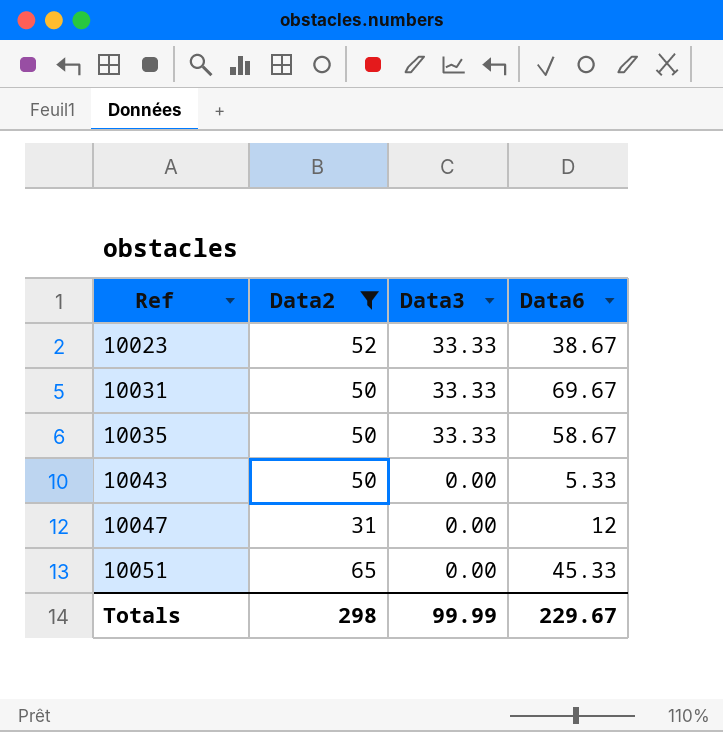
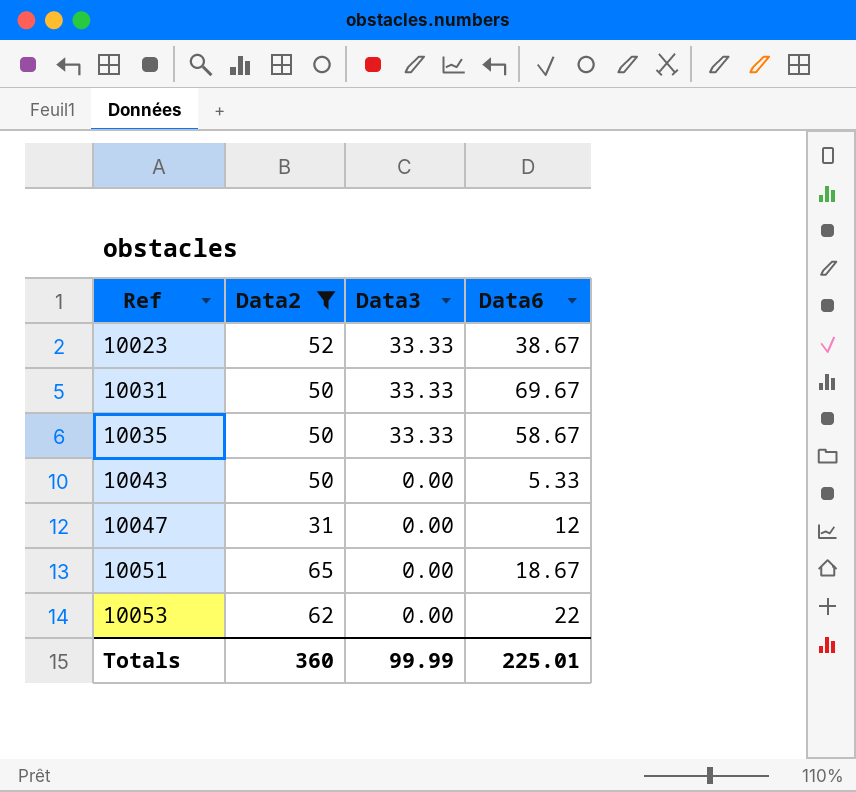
10051 | Data6: 45.33 -> 18.67
row 10053: none -> 62 | 0.00 | 22
Totals | Data2: 298 -> 360
Totals | Data6: 229.67 -> 225.01

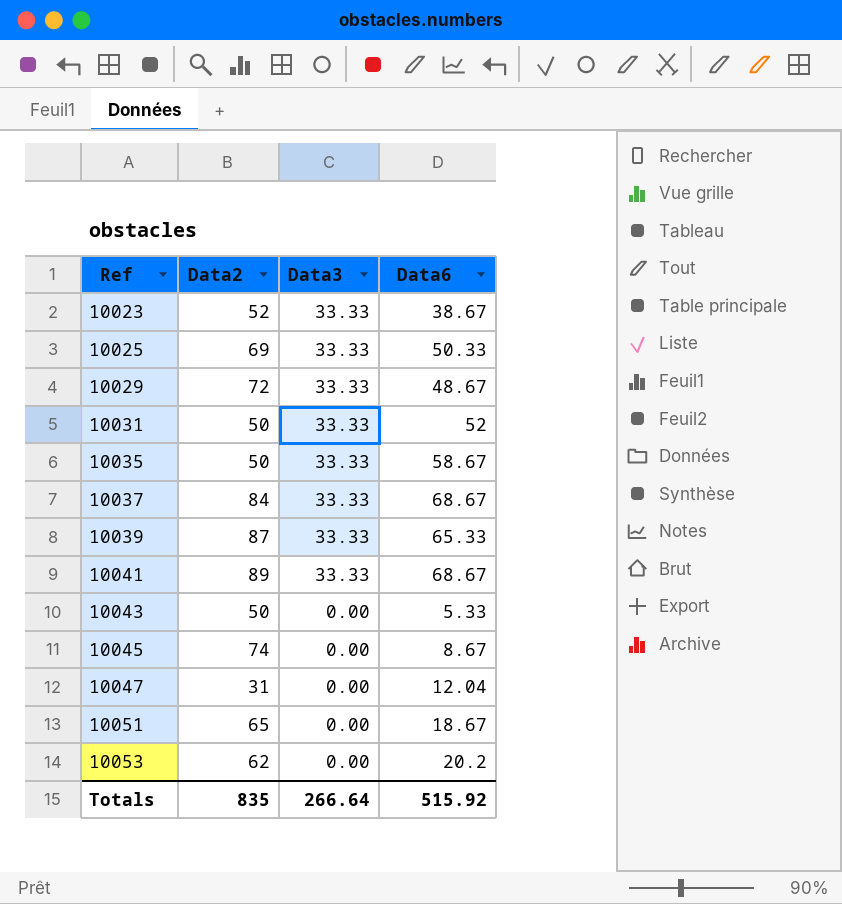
filter: Data2 <= 65 -> none
10031 | Data6: 69.67 -> 52
10047 | Data6: 12 -> 12.04
10053 | Data6: 22 -> 20.2
Totals | Data2: 360 -> 835
Totals | Data3: 99.99 -> 266.64
Totals | Data6: 225.01 -> 515.92

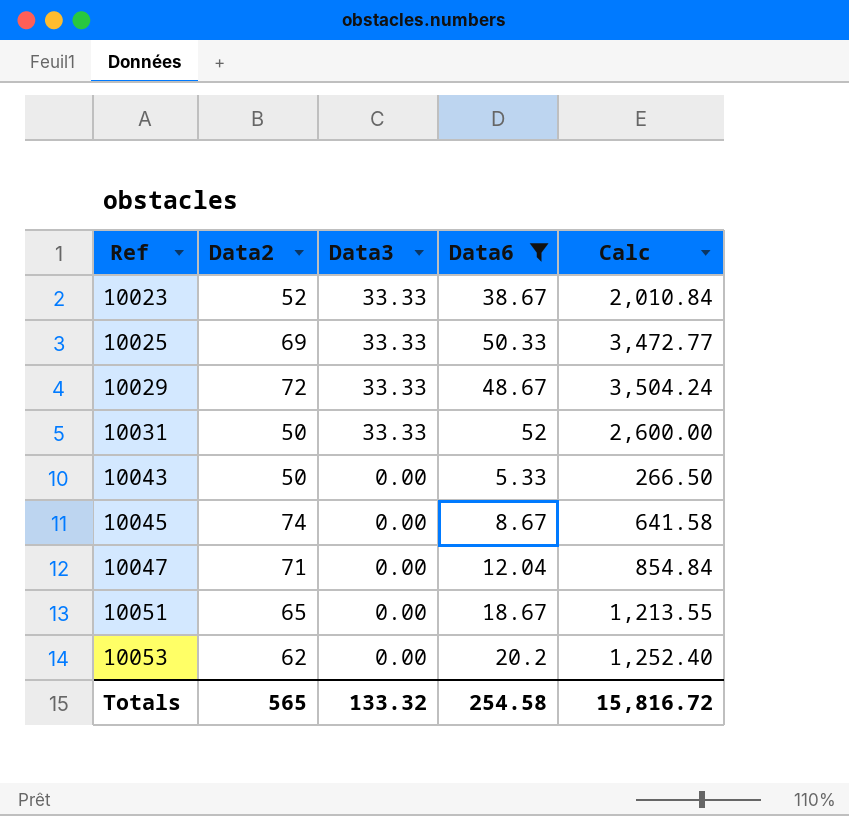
filter: none -> Data6 <= 52
column Calc | formula: none -> [Data2] * [Data6]
10047 | Data2: 31 -> 71
Totals | Data2: 835 -> 565
Totals | Data3: 266.64 -> 133.32
Totals | Data6: 515.92 -> 254.58

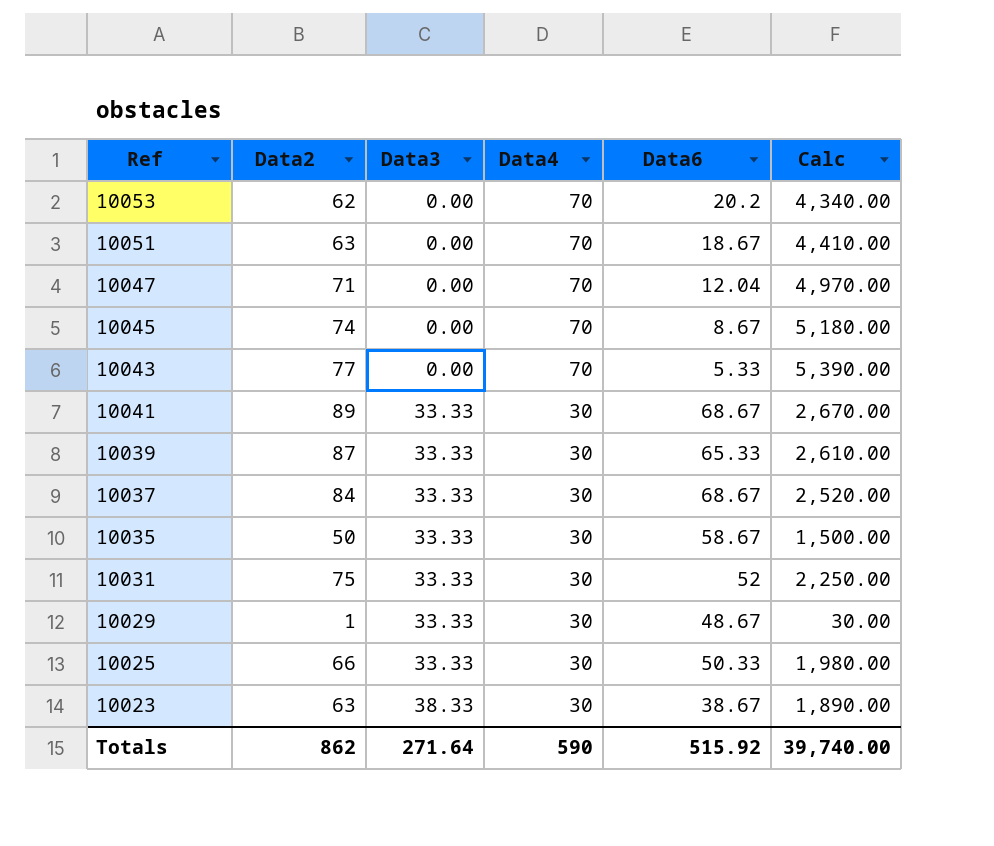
filter: Data6 <= 52 -> none
row order: Ref ascending -> Ref descending
column Data4 | position: none -> 4
column Calc | formula: [Data2] * [Data6] -> [Data2] * [Data4]
10051 | Data2: 65 -> 63
10043 | Data2: 50 -> 77
10031 | Data2: 50 -> 75
10029 | Data2: 72 -> 1
10025 | Data2: 69 -> 66
10023 | Data2: 52 -> 63
10023 | Data3: 33.33 -> 38.33
Totals | Data2: 565 -> 862
Totals | Data3: 133.32 -> 271.64
Totals | Data6: 254.58 -> 515.92
Totals | Calc: 15,816.72 -> 39,740.00

